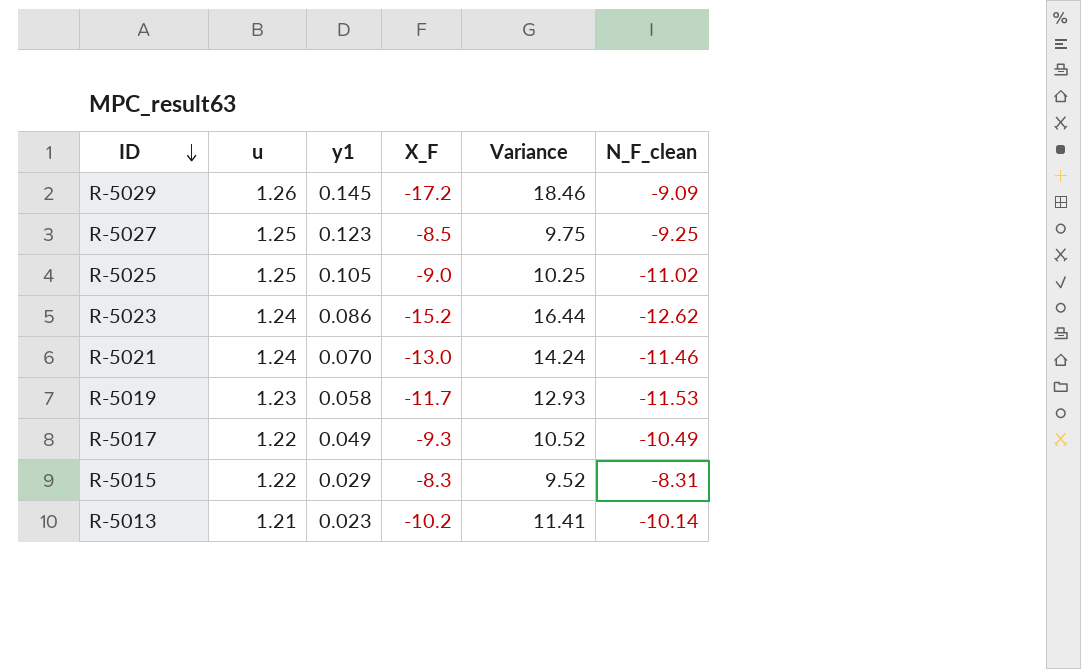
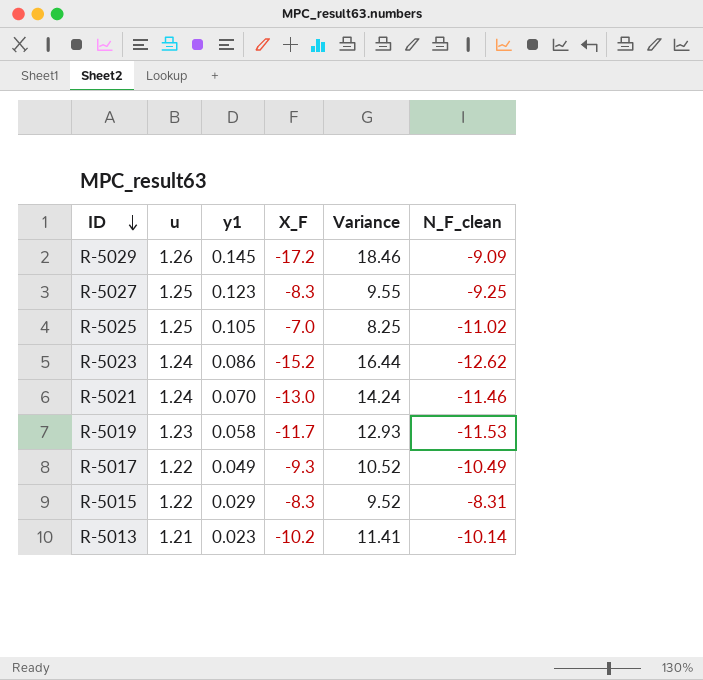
R-5027 | X_F: -8.5 -> -8.3
R-5027 | Variance: 9.75 -> 9.55
R-5025 | X_F: -9.0 -> -7.0
R-5025 | Variance: 10.25 -> 8.25

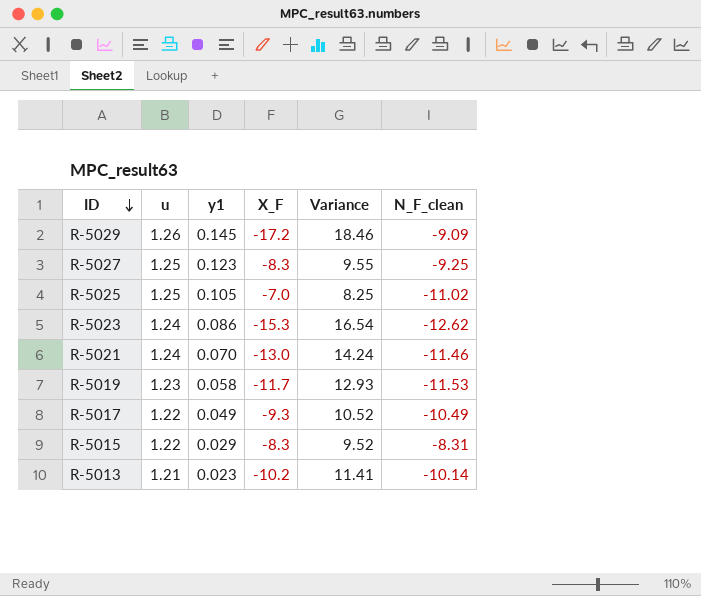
R-5023 | X_F: -15.2 -> -15.3
R-5023 | Variance: 16.44 -> 16.54

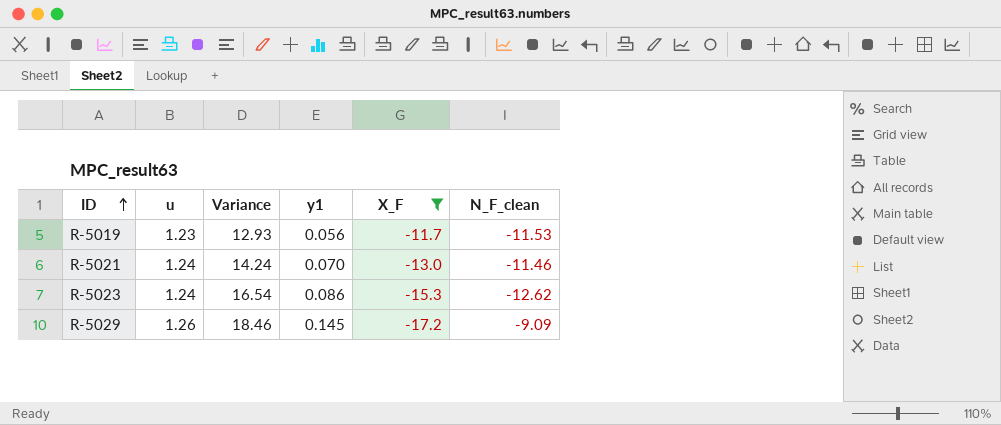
filter: none -> X_F <= -11.7
row order: ID descending -> ID ascending
column Variance | position: 5 -> 3
R-5019 | y1: 0.058 -> 0.056

